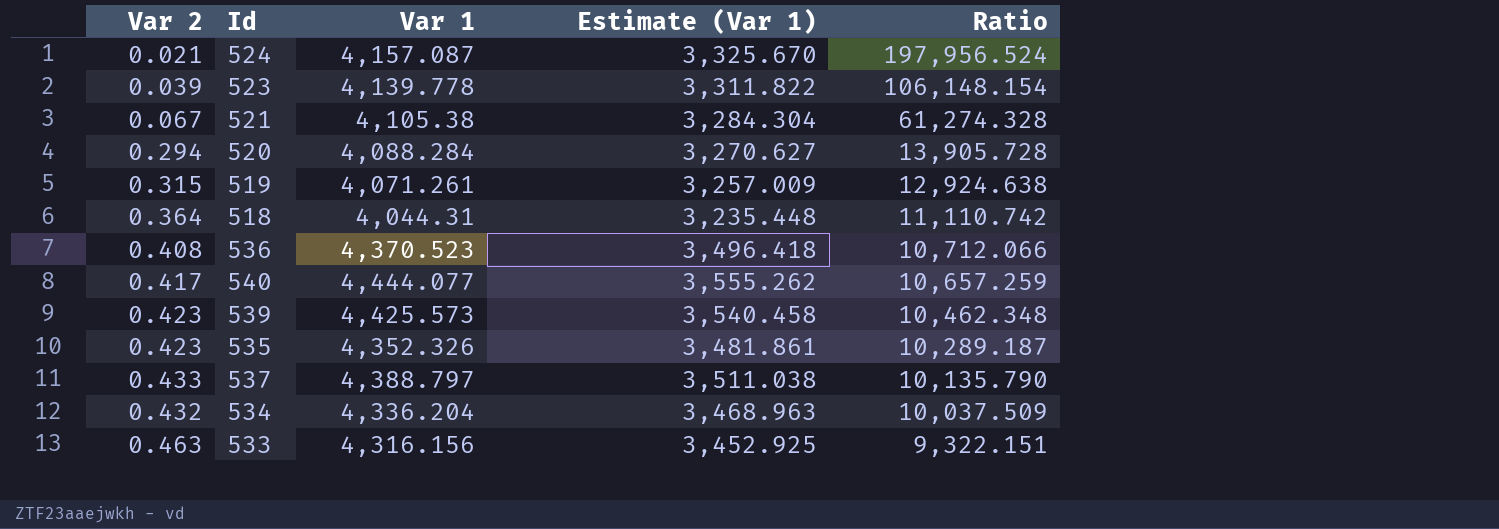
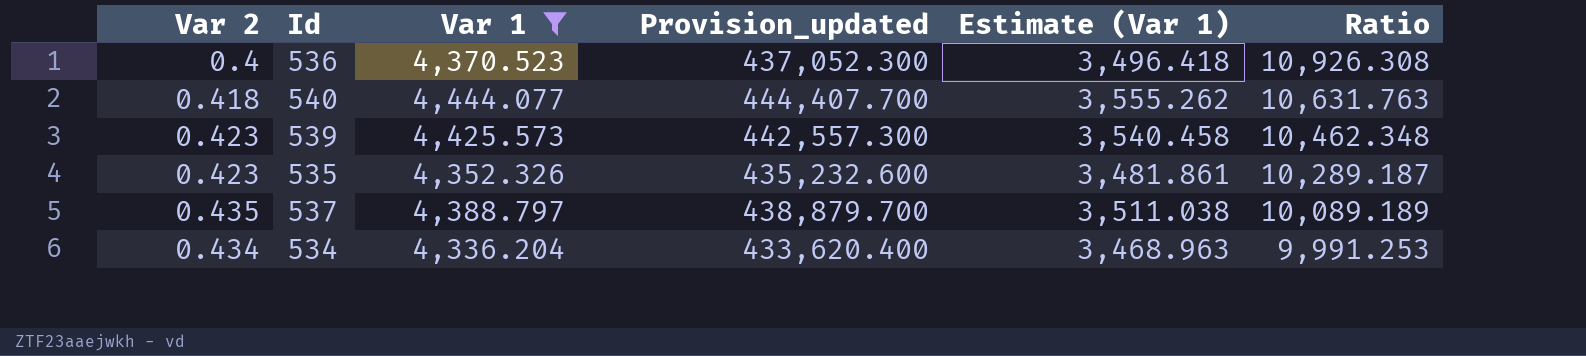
filter: none -> Var 1 >= 4,336.204
column Provision_updated | formula: none -> [Var 1] * 100
536 | Var 2: 0.408 -> 0.4
536 | Ratio: 10,712.066 -> 10,926.308
540 | Var 2: 0.417 -> 0.418
540 | Ratio: 10,657.259 -> 10,631.763
537 | Var 2: 0.433 -> 0.435
537 | Ratio: 10,135.790 -> 10,089.189
534 | Var 2: 0.432 -> 0.434
534 | Ratio: 10,037.509 -> 9,991.253

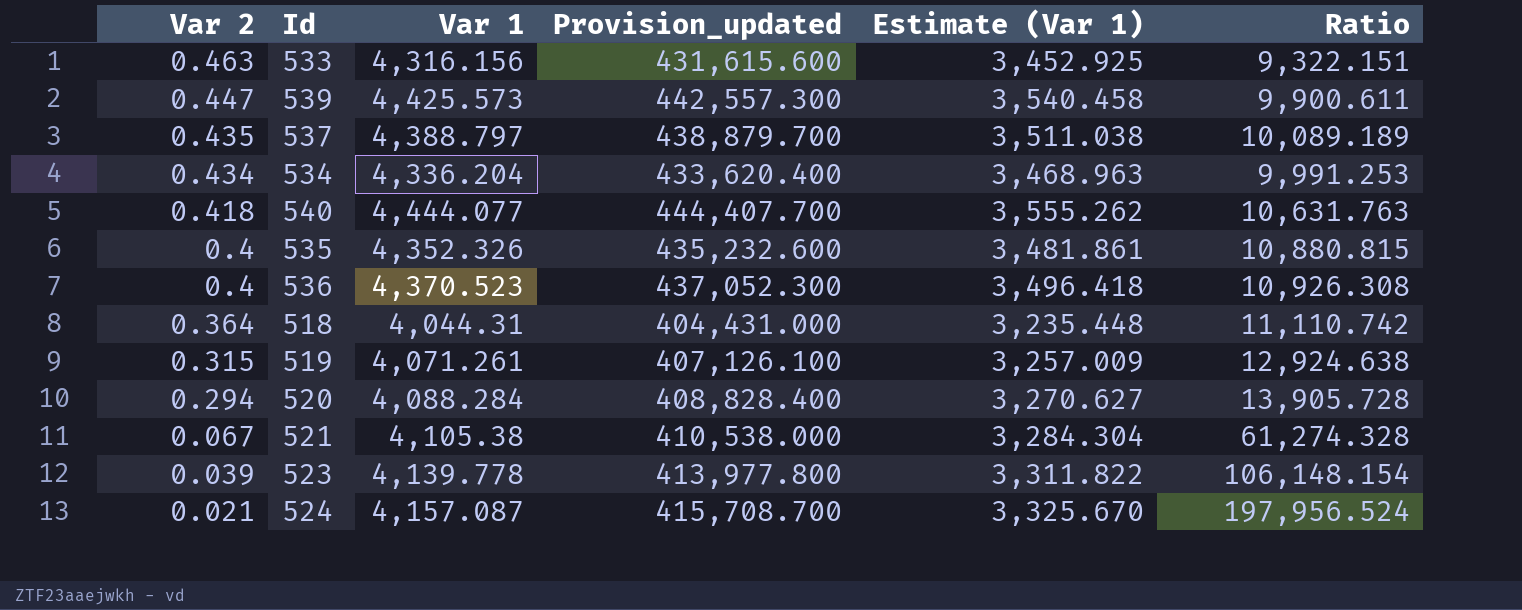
filter: Var 1 >= 4,336.204 -> none
row order: Ratio descending -> Var 2 descending
539 | Var 2: 0.423 -> 0.447
539 | Ratio: 10,462.348 -> 9,900.611
535 | Var 2: 0.423 -> 0.4
535 | Ratio: 10,289.187 -> 10,880.815

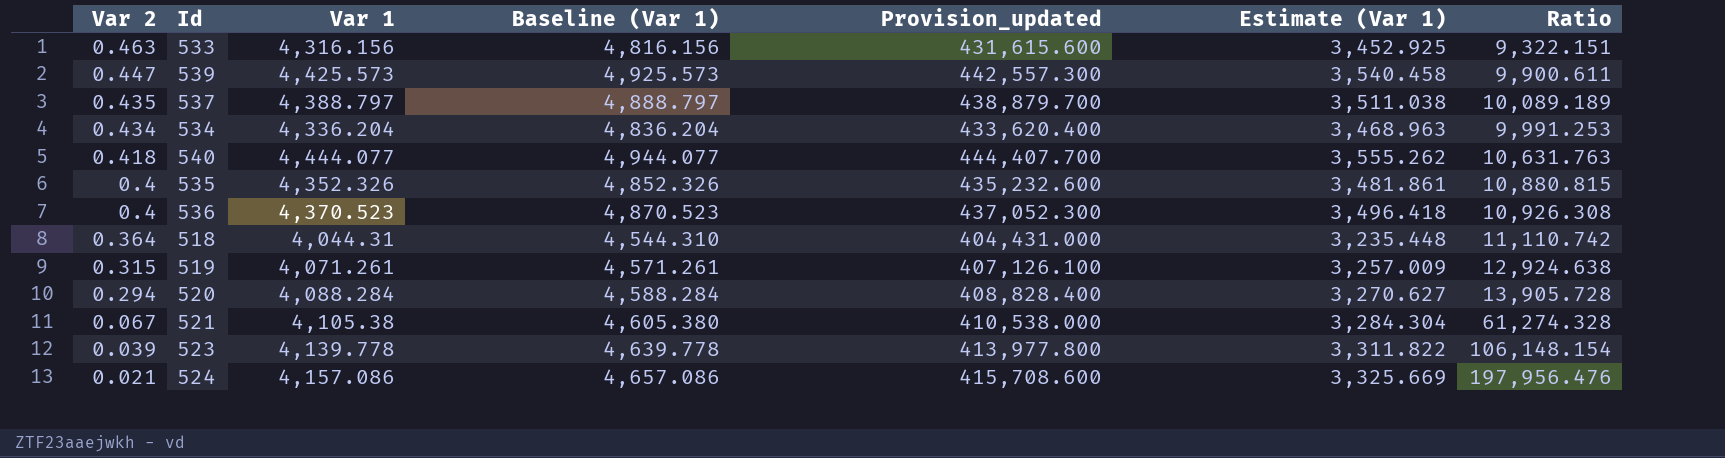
column Baseline (Var 1) | formula: none -> [Var 1] + 500
524 | Var 1: 4,157.087 -> 4,157.086
524 | Provision_updated: 415,708.700 -> 415,708.600
524 | Estimate (Var 1): 3,325.670 -> 3,325.669
524 | Ratio: 197,956.524 -> 197,956.476

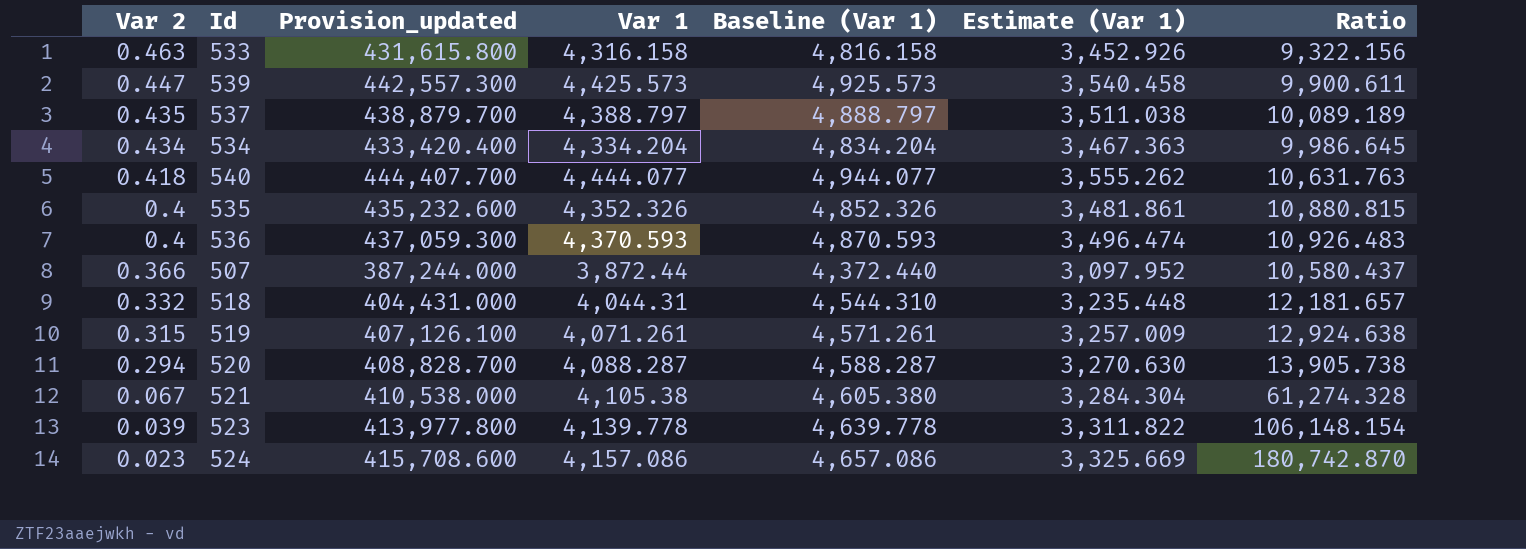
column Provision_updated | position: 5 -> 3
533 | Provision_updated: 431,615.600 -> 431,615.800
533 | Var 1: 4,316.156 -> 4,316.158
533 | Baseline (Var 1): 4,816.156 -> 4,816.158
533 | Estimate (Var 1): 3,452.925 -> 3,452.926
533 | Ratio: 9,322.151 -> 9,322.156
534 | Provision_updated: 433,620.400 -> 433,420.400
534 | Var 1: 4,336.204 -> 4,334.204
534 | Baseline (Var 1): 4,836.204 -> 4,834.204
534 | Estimate (Var 1): 3,468.963 -> 3,467.363
534 | Ratio: 9,991.253 -> 9,986.645
536 | Provision_updated: 437,052.300 -> 437,059.300
536 | Var 1: 4,370.523 -> 4,370.593
536 | Baseline (Var 1): 4,870.523 -> 4,870.593
536 | Estimate (Var 1): 3,496.418 -> 3,496.474
536 | Ratio: 10,926.308 -> 10,926.483
row 507: none -> 0.366 | 387,244.000 | 3,872.44 | 4,372.440 | 3,097.952 | 10,580.437
518 | Var 2: 0.364 -> 0.332
518 | Ratio: 11,110.742 -> 12,181.657
520 | Provision_updated: 408,828.400 -> 408,828.700
520 | Var 1: 4,088.284 -> 4,088.287
520 | Baseline (Var 1): 4,588.284 -> 4,588.287
520 | Estimate (Var 1): 3,270.627 -> 3,270.630
520 | Ratio: 13,905.728 -> 13,905.738
524 | Var 2: 0.021 -> 0.023
524 | Ratio: 197,956.476 -> 180,742.870

